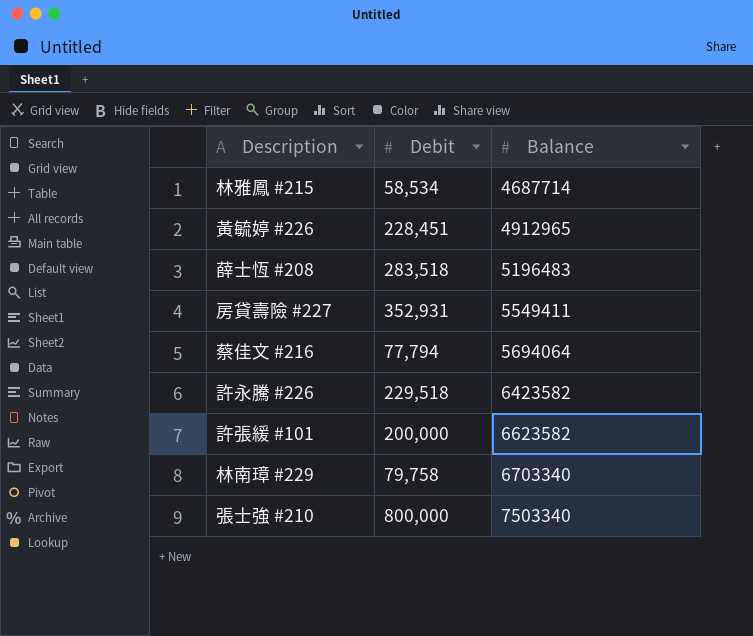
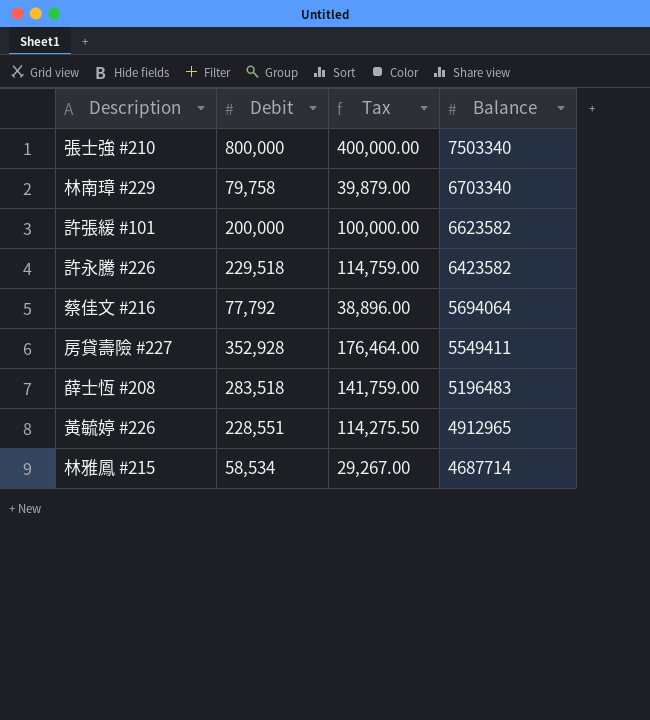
row order: Balance ascending -> Balance descending
column Tax | formula: none -> [Debit] * 0.5
蔡佳文 #216 | Debit: 77,794 -> 77,792
房貸壽險 #227 | Debit: 352,931 -> 352,928
黃毓婷 #226 | Debit: 228,451 -> 228,551

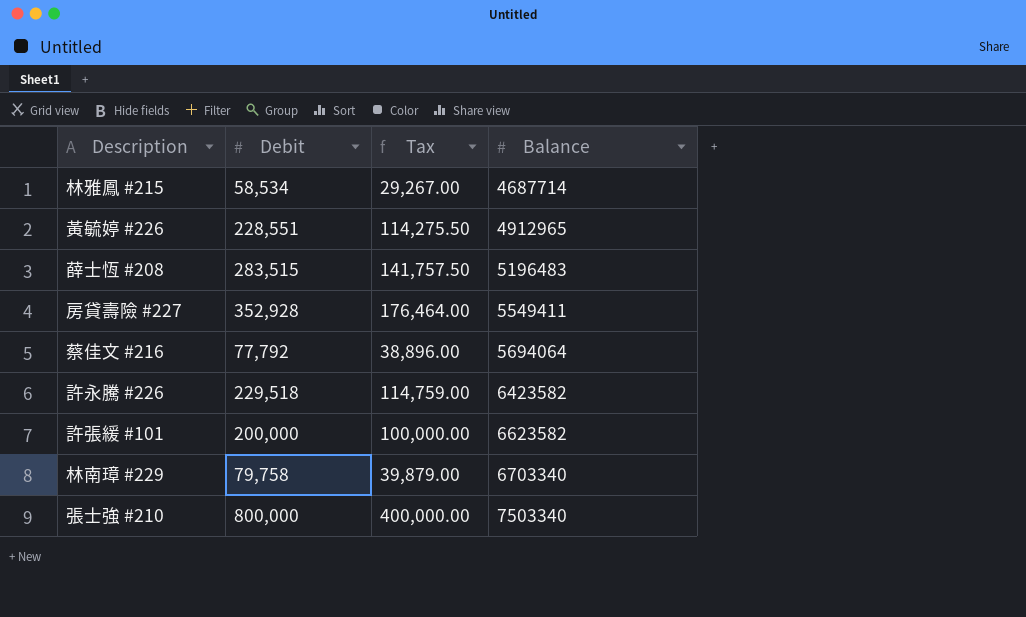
row order: Balance descending -> Balance ascending
薛士恆 #208 | Debit: 283,518 -> 283,515
薛士恆 #208 | Tax: 141,759.00 -> 141,757.50

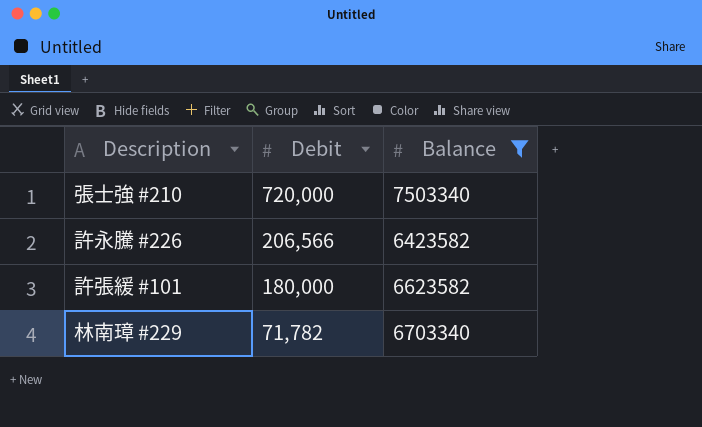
filter: none -> Balance >= 6423582
row order: Balance ascending -> Debit descending
column Tax | formula: [Debit] * 0.5 -> none
張士強 #210 | Debit: 800,000 -> 720,000
許永騰 #226 | Debit: 229,518 -> 206,566
許張緩 #101 | Debit: 200,000 -> 180,000
林南璋 #229 | Debit: 79,758 -> 71,782

